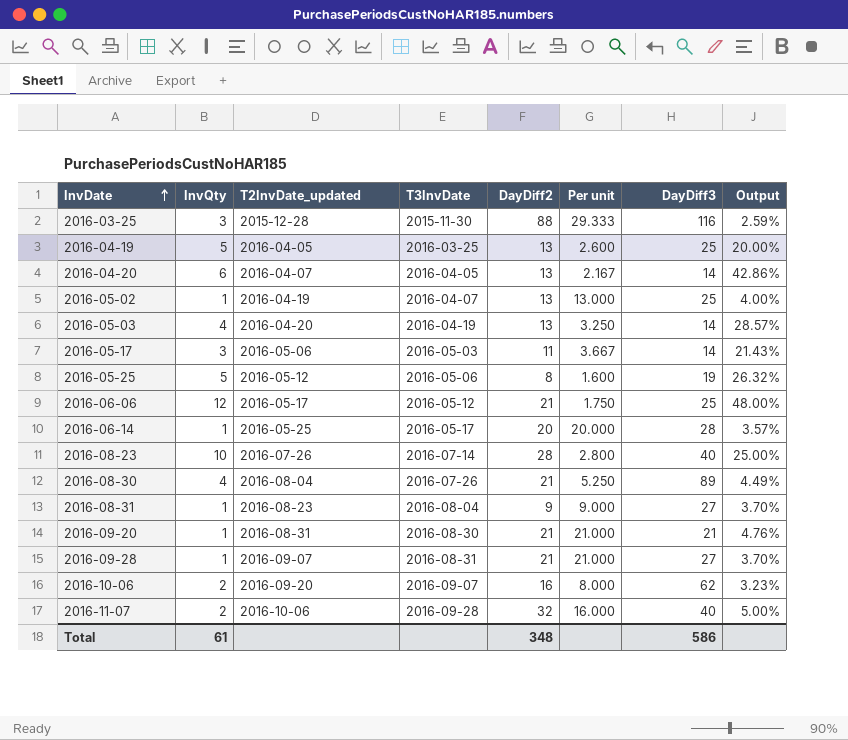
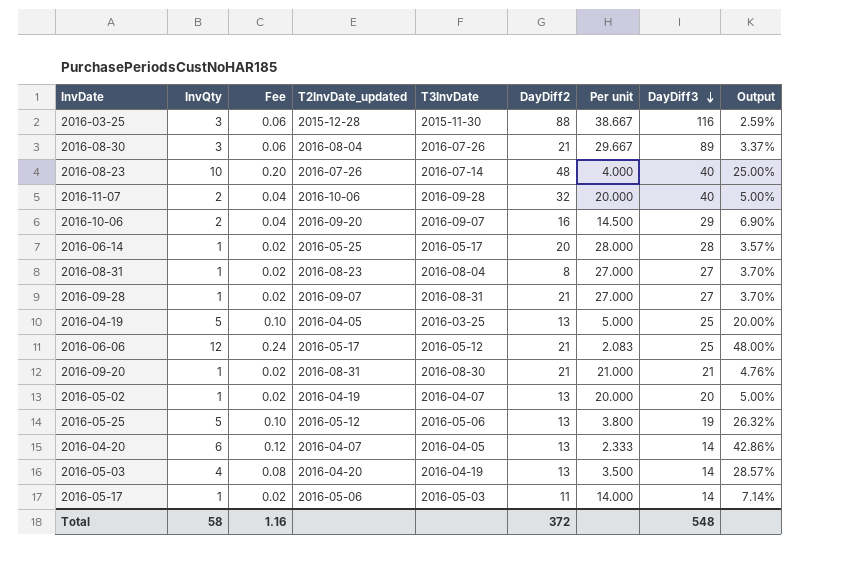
row order: InvDate ascending -> DayDiff3 descending
column Fee | formula: none -> [InvQty] * 0.02
column Per unit | formula: [DayDiff2] / [InvQty] -> [DayDiff3] / [InvQty]
2016-08-30 | InvQty: 4 -> 3
2016-08-30 | Output: 4.49% -> 3.37%
2016-08-23 | DayDiff2: 28 -> 48
2016-10-06 | DayDiff3: 62 -> 29
2016-10-06 | Output: 3.23% -> 6.90%
2016-08-31 | DayDiff2: 9 -> 8
2016-05-02 | DayDiff3: 25 -> 20
2016-05-02 | Output: 4.00% -> 5.00%
2016-05-25 | DayDiff2: 8 -> 13
2016-05-17 | InvQty: 3 -> 1
2016-05-17 | Output: 21.43% -> 7.14%
Total | InvQty: 61 -> 58
Total | DayDiff2: 348 -> 372
Total | DayDiff3: 586 -> 548

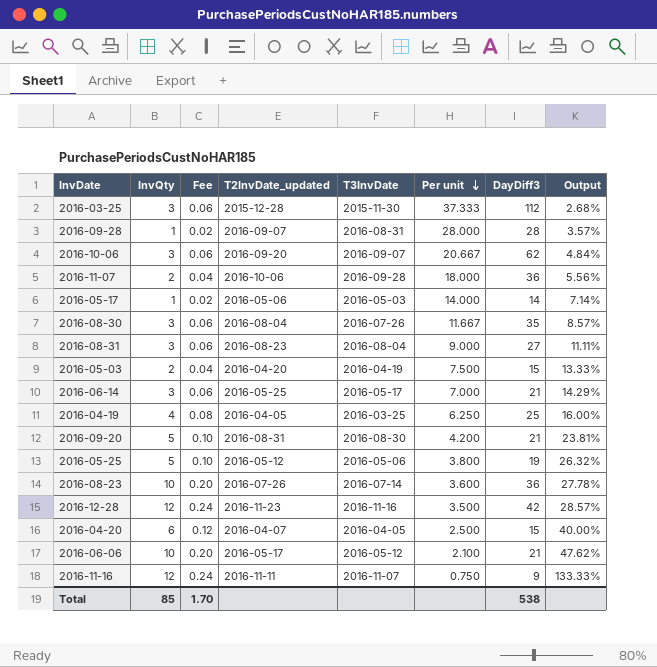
row order: DayDiff3 descending -> Per unit descending
column DayDiff2 | position: 6 -> none
row 2016-05-02: 1 | 0.02 | 2016-04-19 | 2016-04-07 | 13 | 20.000 | 20 | 5.00% -> none
2016-03-25 | Per unit: 38.667 -> 37.333
2016-03-25 | DayDiff3: 116 -> 112
2016-03-25 | Output: 2.59% -> 2.68%
2016-09-28 | Per unit: 27.000 -> 28.000
2016-09-28 | DayDiff3: 27 -> 28
2016-09-28 | Output: 3.70% -> 3.57%
2016-10-06 | InvQty: 2 -> 3
2016-10-06 | Fee: 0.04 -> 0.06
2016-10-06 | Per unit: 14.500 -> 20.667
2016-10-06 | DayDiff3: 29 -> 62
2016-10-06 | Output: 6.90% -> 4.84%
2016-11-07 | Per unit: 20.000 -> 18.000
2016-11-07 | DayDiff3: 40 -> 36
2016-11-07 | Output: 5.00% -> 5.56%
2016-08-30 | Per unit: 29.667 -> 11.667
2016-08-30 | DayDiff3: 89 -> 35
2016-08-30 | Output: 3.37% -> 8.57%
2016-08-31 | InvQty: 1 -> 3
2016-08-31 | Fee: 0.02 -> 0.06
2016-08-31 | Per unit: 27.000 -> 9.000
2016-08-31 | Output: 3.70% -> 11.11%
2016-05-03 | InvQty: 4 -> 2
2016-05-03 | Fee: 0.08 -> 0.04
2016-05-03 | Per unit: 3.500 -> 7.500
2016-05-03 | DayDiff3: 14 -> 15
2016-05-03 | Output: 28.57% -> 13.33%
2016-06-14 | InvQty: 1 -> 3
2016-06-14 | Fee: 0.02 -> 0.06
2016-06-14 | Per unit: 28.000 -> 7.000
2016-06-14 | DayDiff3: 28 -> 21
2016-06-14 | Output: 3.57% -> 14.29%
2016-04-19 | InvQty: 5 -> 4
2016-04-19 | Fee: 0.10 -> 0.08
2016-04-19 | Per unit: 5.000 -> 6.250
2016-04-19 | Output: 20.00% -> 16.00%
2016-09-20 | InvQty: 1 -> 5
2016-09-20 | Fee: 0.02 -> 0.10
2016-09-20 | Per unit: 21.000 -> 4.200
2016-09-20 | Output: 4.76% -> 23.81%
2016-08-23 | Per unit: 4.000 -> 3.600
2016-08-23 | DayDiff3: 40 -> 36
2016-08-23 | Output: 25.00% -> 27.78%
row 2016-12-28: none -> 12 | 0.24 | 2016-11-23 | 2016-11-16 | 3.500 | 42 | 28.57%
2016-04-20 | Per unit: 2.333 -> 2.500
2016-04-20 | DayDiff3: 14 -> 15
2016-04-20 | Output: 42.86% -> 40.00%
2016-06-06 | InvQty: 12 -> 10
2016-06-06 | Fee: 0.24 -> 0.20
2016-06-06 | Per unit: 2.083 -> 2.100
2016-06-06 | DayDiff3: 25 -> 21
2016-06-06 | Output: 48.00% -> 47.62%
row 2016-11-16: none -> 12 | 0.24 | 2016-11-11 | 2016-11-07 | 0.750 | 9 | 133.33%
Total | InvQty: 58 -> 85
Total | Fee: 1.16 -> 1.70
Total | DayDiff3: 548 -> 538

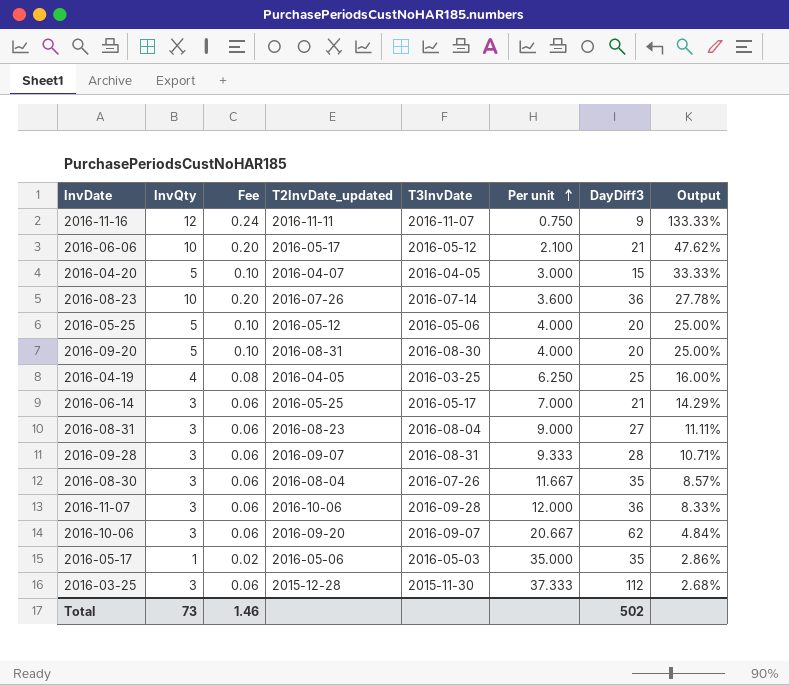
row order: Per unit descending -> Per unit ascending
row 2016-05-03: 2 | 0.04 | 2016-04-20 | 2016-04-19 | 7.500 | 15 | 13.33% -> none
row 2016-12-28: 12 | 0.24 | 2016-11-23 | 2016-11-16 | 3.500 | 42 | 28.57% -> none
2016-04-20 | InvQty: 6 -> 5
2016-04-20 | Fee: 0.12 -> 0.10
2016-04-20 | Per unit: 2.500 -> 3.000
2016-04-20 | Output: 40.00% -> 33.33%
2016-05-25 | Per unit: 3.800 -> 4.000
2016-05-25 | DayDiff3: 19 -> 20
2016-05-25 | Output: 26.32% -> 25.00%
2016-09-20 | Per unit: 4.200 -> 4.000
2016-09-20 | DayDiff3: 21 -> 20
2016-09-20 | Output: 23.81% -> 25.00%
2016-09-28 | InvQty: 1 -> 3
2016-09-28 | Fee: 0.02 -> 0.06
2016-09-28 | Per unit: 28.000 -> 9.333
2016-09-28 | Output: 3.57% -> 10.71%
2016-11-07 | InvQty: 2 -> 3
2016-11-07 | Fee: 0.04 -> 0.06
2016-11-07 | Per unit: 18.000 -> 12.000
2016-11-07 | Output: 5.56% -> 8.33%
2016-05-17 | Per unit: 14.000 -> 35.000
2016-05-17 | DayDiff3: 14 -> 35
2016-05-17 | Output: 7.14% -> 2.86%
Total | InvQty: 85 -> 73
Total | Fee: 1.70 -> 1.46
Total | DayDiff3: 538 -> 502

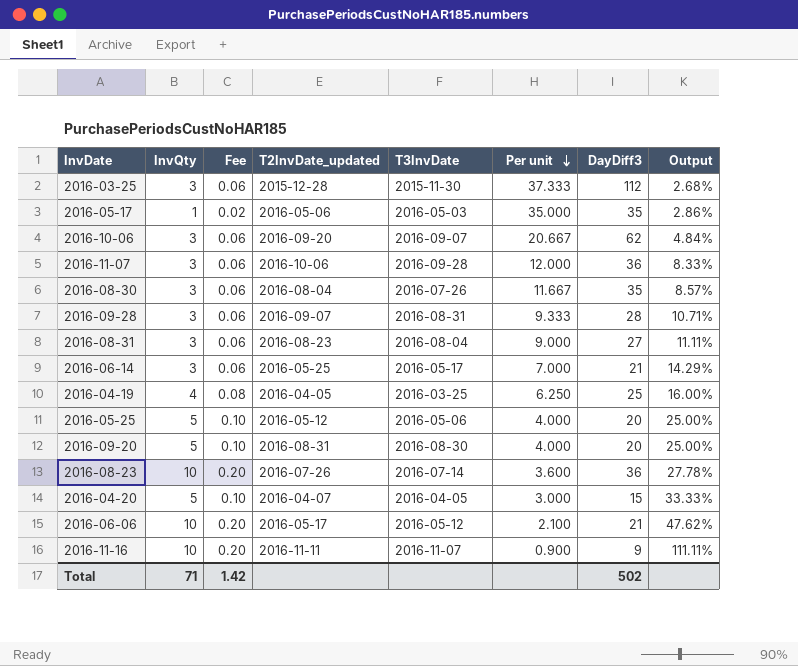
row order: Per unit ascending -> Per unit descending
2016-11-16 | InvQty: 12 -> 10
2016-11-16 | Fee: 0.24 -> 0.20
2016-11-16 | Per unit: 0.750 -> 0.900
2016-11-16 | Output: 133.33% -> 111.11%
Total | InvQty: 73 -> 71
Total | Fee: 1.46 -> 1.42

